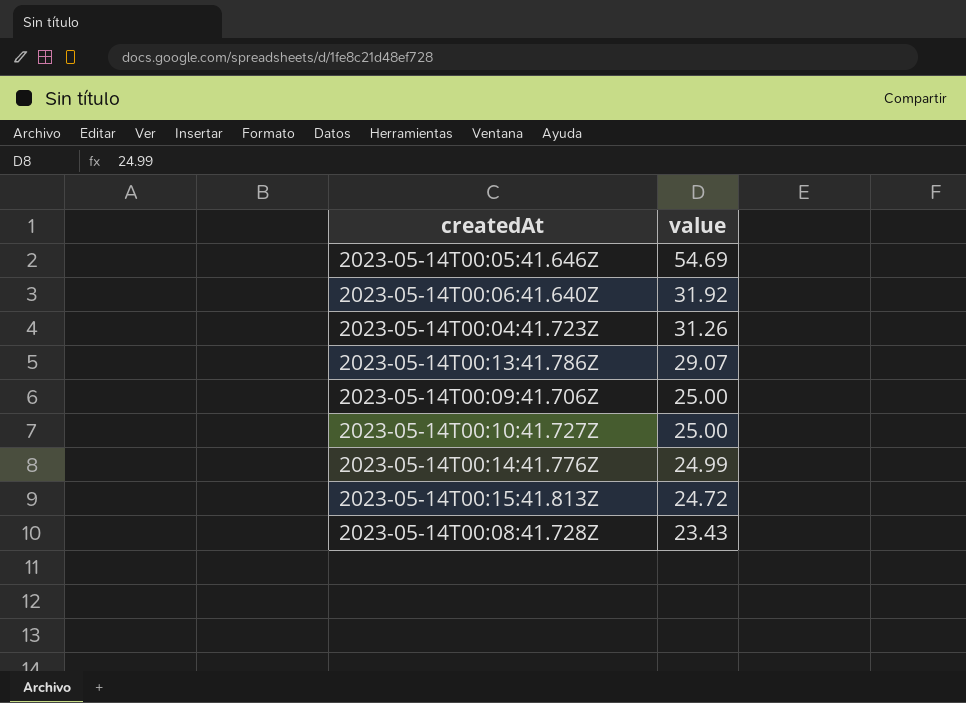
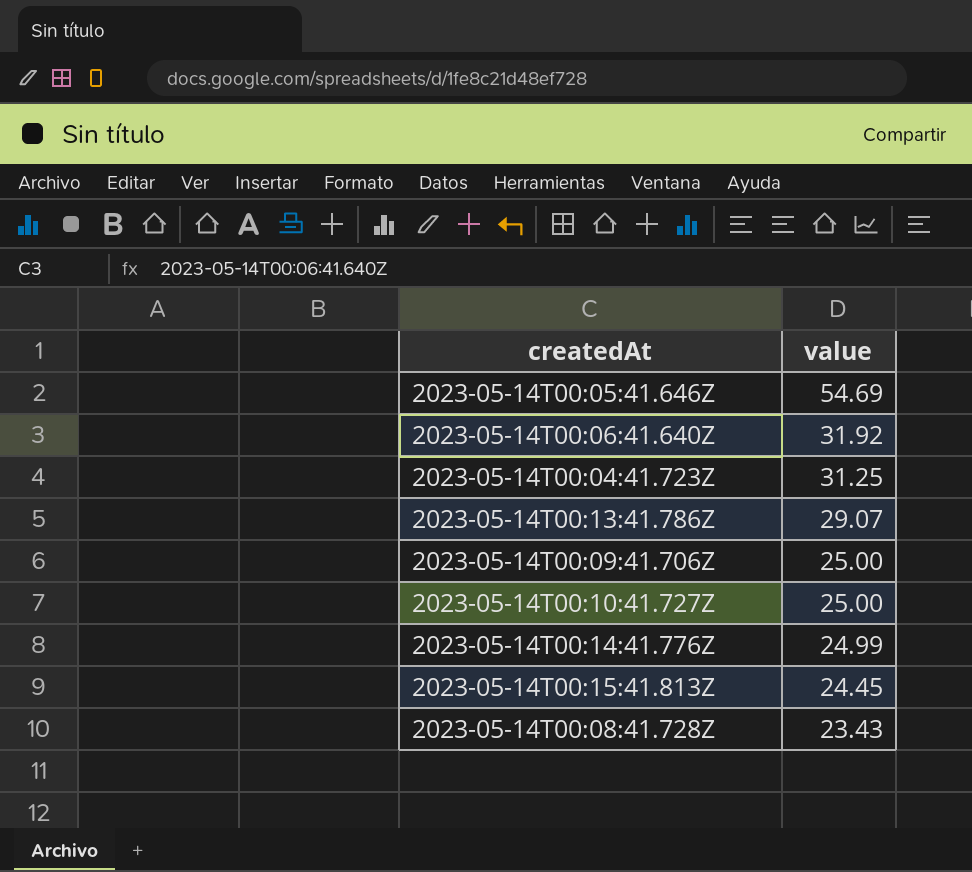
2023-05-14T00:04:41.723Z | value: 31.26 -> 31.25
2023-05-14T00:15:41.813Z | value: 24.72 -> 24.45

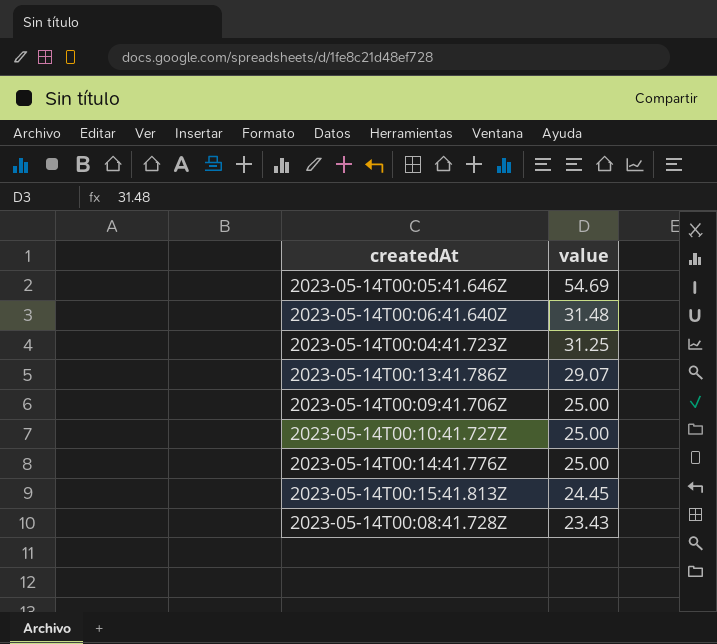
2023-05-14T00:06:41.640Z | value: 31.92 -> 31.48
2023-05-14T00:14:41.776Z | value: 24.99 -> 25.00

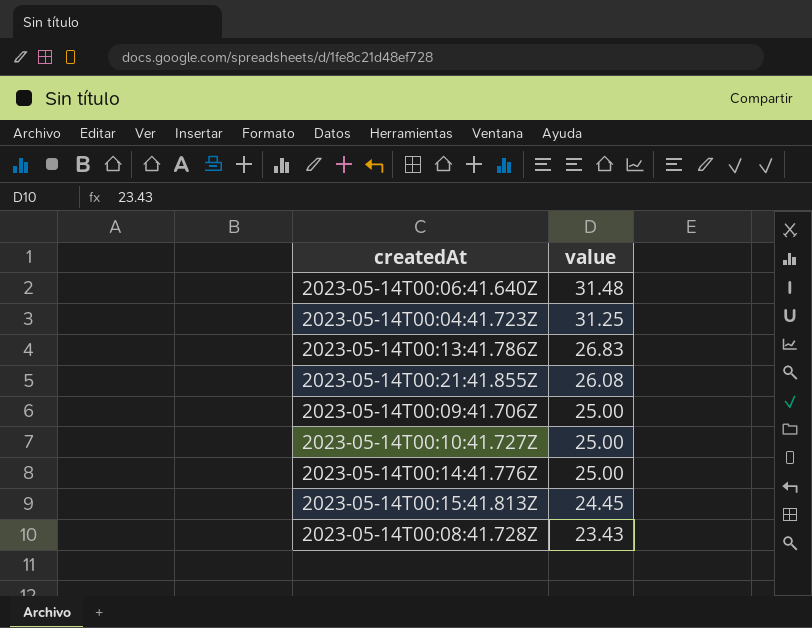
row 2023-05-14T00:05:41.646Z: 54.69 -> none
2023-05-14T00:13:41.786Z | value: 29.07 -> 26.83
row 2023-05-14T00:21:41.855Z: none -> 26.08

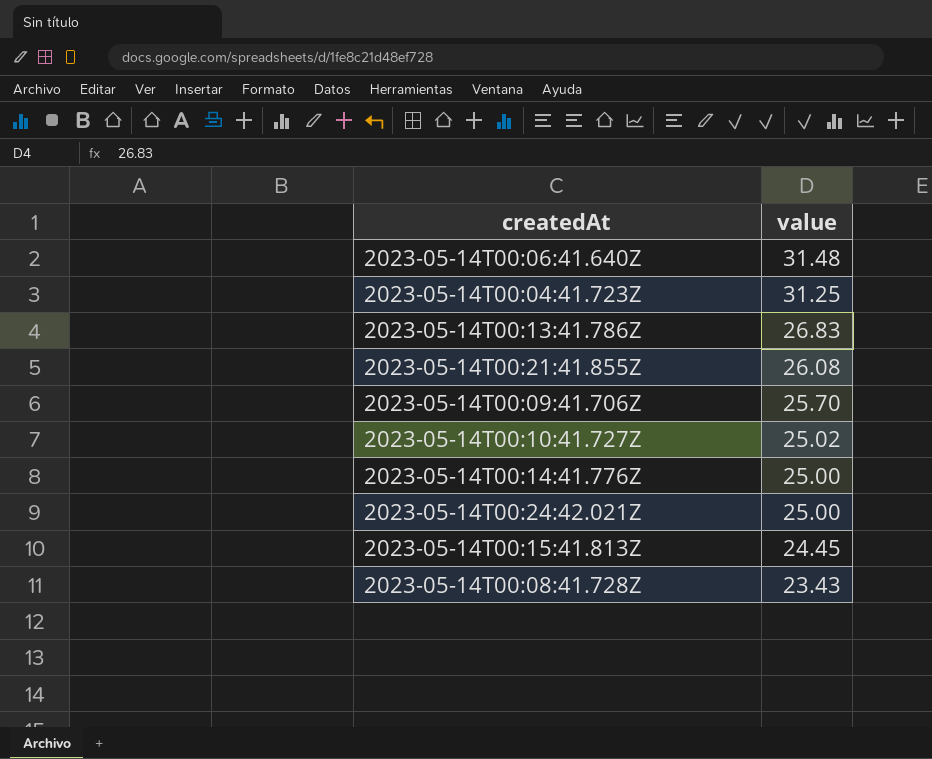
2023-05-14T00:09:41.706Z | value: 25.00 -> 25.70
2023-05-14T00:10:41.727Z | value: 25.00 -> 25.02
row 2023-05-14T00:24:42.021Z: none -> 25.00

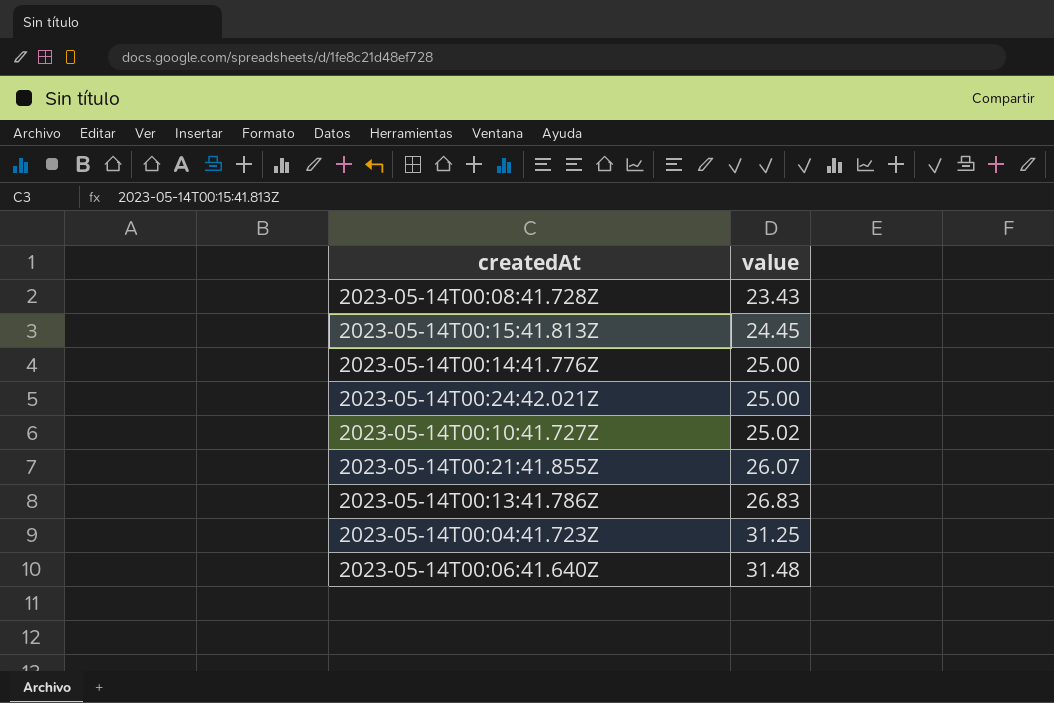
row order: value descending -> value ascending
row 2023-05-14T00:09:41.706Z: 25.70 -> none
2023-05-14T00:21:41.855Z | value: 26.08 -> 26.07

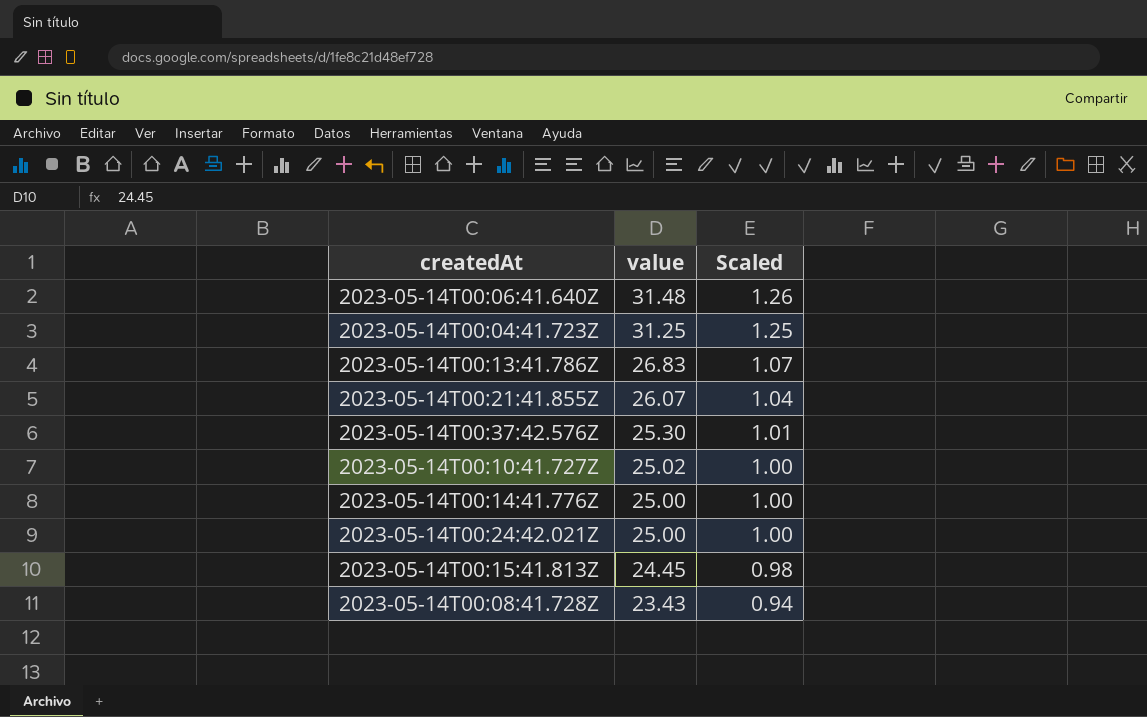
row order: value ascending -> value descending
column Scaled | formula: none -> [value] * 0.04
row 2023-05-14T00:37:42.576Z: none -> 25.30 | 1.01

